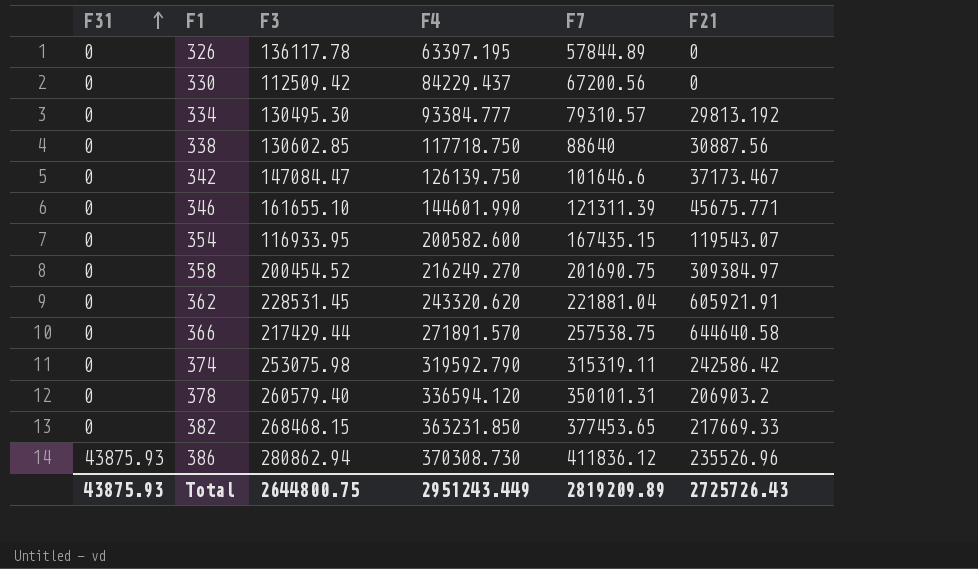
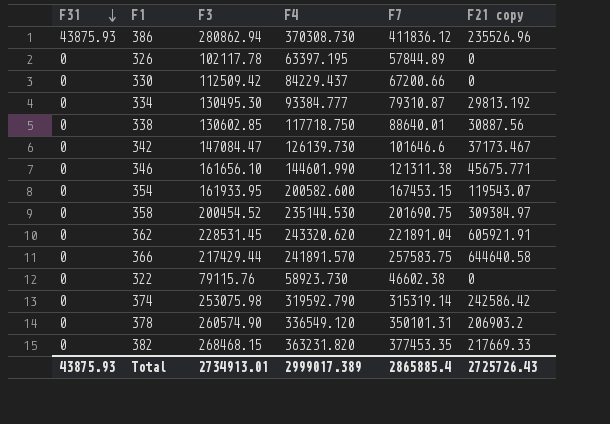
row order: F31 ascending -> F31 descending
column name: F21 -> F21 copy
326 | F3: 136117.78 -> 102117.78
330 | F7: 67200.56 -> 67200.66
334 | F7: 79310.57 -> 79310.87
338 | F7: 88640 -> 88640.01
342 | F4: 126139.750 -> 126139.730
346 | F3: 161655.10 -> 161656.10
346 | F7: 121311.39 -> 121311.38
354 | F3: 116933.95 -> 161933.95
354 | F7: 167435.15 -> 167453.15
358 | F4: 216249.270 -> 235144.530
362 | F7: 221881.04 -> 221891.04
366 | F4: 271891.570 -> 241891.570
366 | F7: 257538.75 -> 257583.75
row 322: none -> 0 | 79115.76 | 58923.730 | 46602.38 | 0
374 | F7: 315319.11 -> 315319.14
378 | F3: 260579.40 -> 260574.90
378 | F4: 336594.120 -> 336549.120
382 | F4: 363231.850 -> 363231.820
382 | F7: 377453.65 -> 377453.35
Total | F3: 2644800.75 -> 2734913.01
Total | F4: 2951243.449 -> 2999017.389
Total | F7: 2819209.89 -> 2865885.4

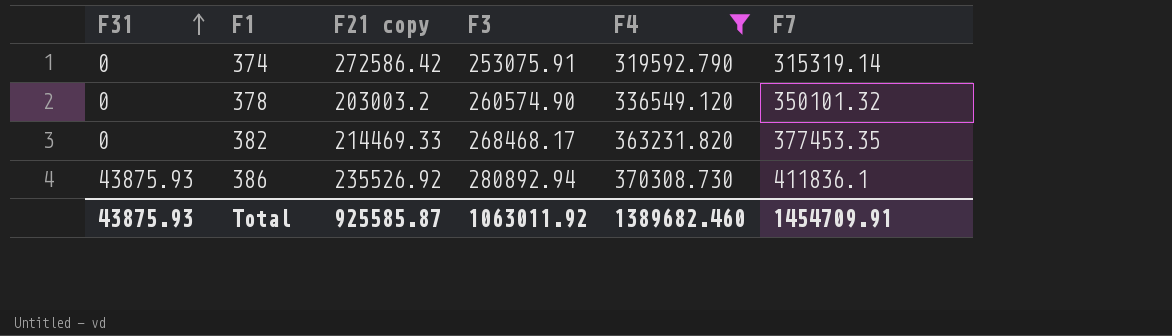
filter: none -> F4 >= 319592.790
row order: F31 descending -> F31 ascending
column F21 copy | position: 6 -> 3
374 | F21 copy: 242586.42 -> 272586.42
374 | F3: 253075.98 -> 253075.91
378 | F21 copy: 206903.2 -> 203003.2
378 | F7: 350101.31 -> 350101.32
382 | F21 copy: 217669.33 -> 214469.33
382 | F3: 268468.15 -> 268468.17
386 | F21 copy: 235526.96 -> 235526.92
386 | F3: 280862.94 -> 280892.94
386 | F7: 411836.12 -> 411836.1
Total | F21 copy: 2725726.43 -> 925585.87
Total | F3: 2734913.01 -> 1063011.92
Total | F4: 2999017.389 -> 1389682.460
Total | F7: 2865885.4 -> 1454709.91

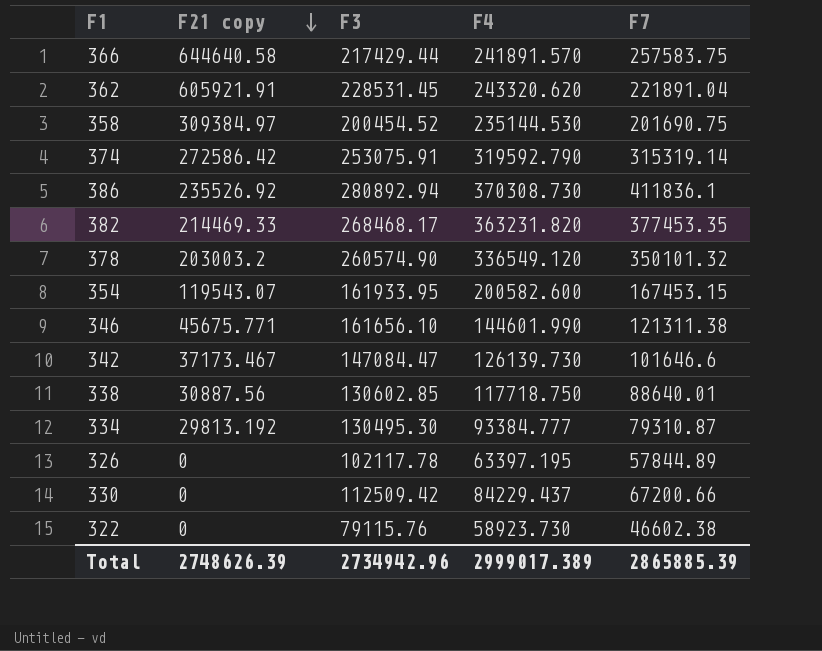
filter: F4 >= 319592.790 -> none
row order: F31 ascending -> F21 copy descending
column F31 | position: 1 -> none
Total | F21 copy: 925585.87 -> 2748626.39
Total | F3: 1063011.92 -> 2734942.96
Total | F4: 1389682.460 -> 2999017.389
Total | F7: 1454709.91 -> 2865885.39

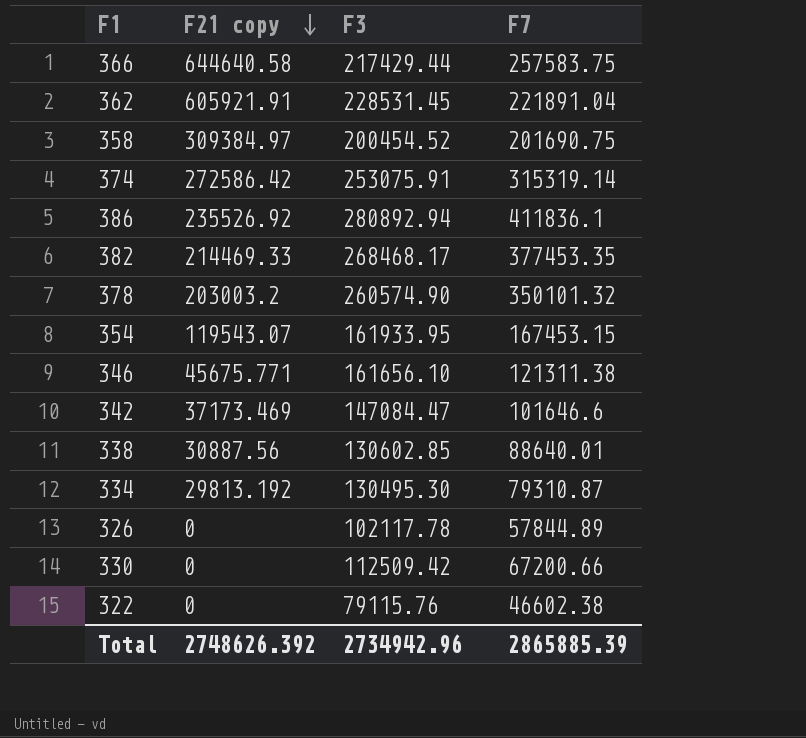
column F4 | position: 4 -> none
342 | F21 copy: 37173.467 -> 37173.469
Total | F21 copy: 2748626.39 -> 2748626.392

